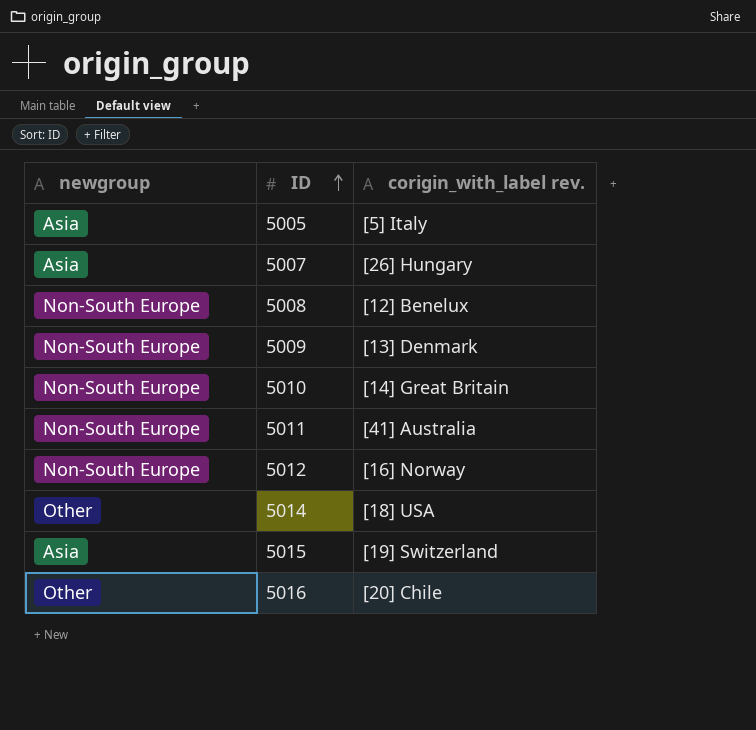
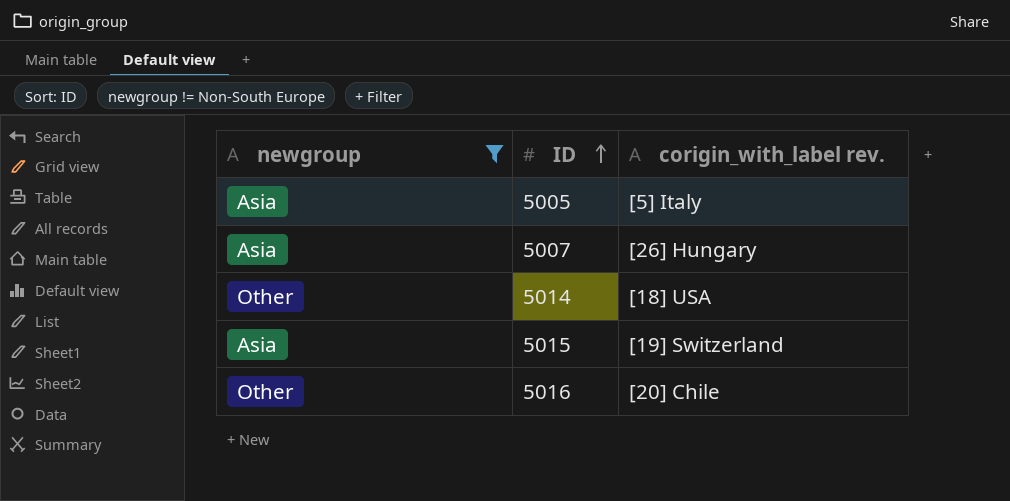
filter: none -> newgroup != Non-South Europe

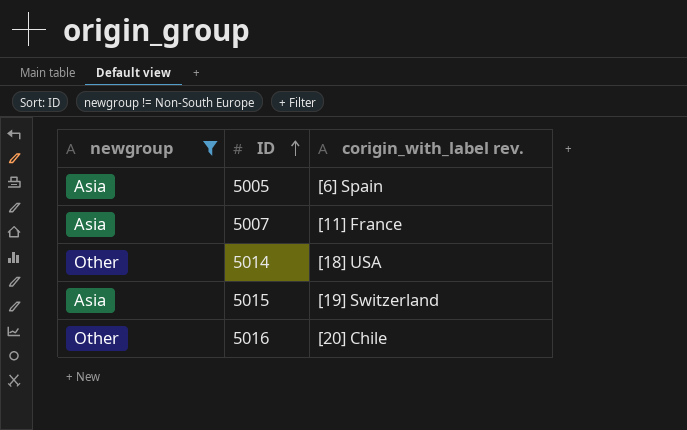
5005 | corigin_with_label rev.: [5] Italy -> [6] Spain
5007 | corigin_with_label rev.: [26] Hungary -> [11] France

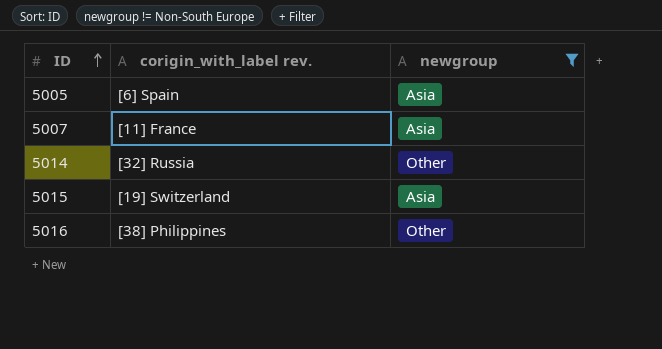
column newgroup | position: 1 -> 3
5014 | corigin_with_label rev.: [18] USA -> [32] Russia
5016 | corigin_with_label rev.: [20] Chile -> [38] Philippines

